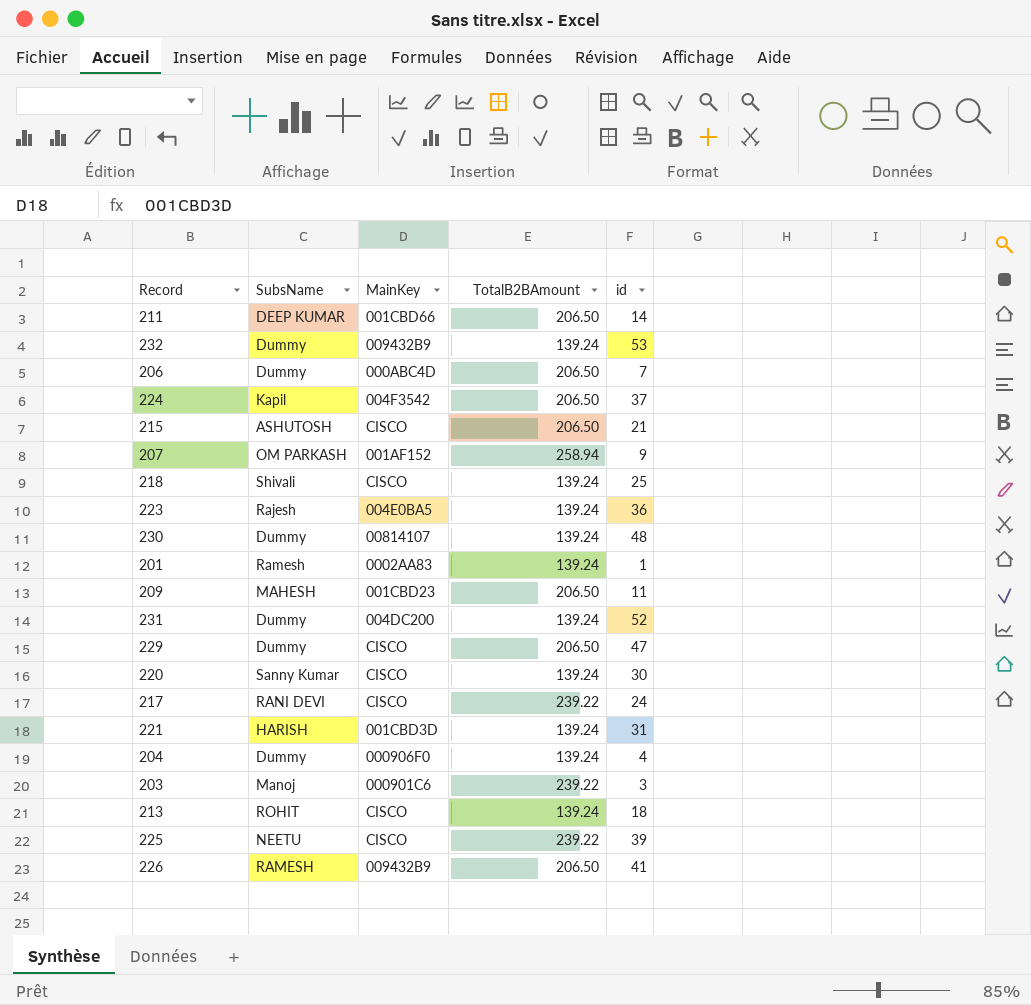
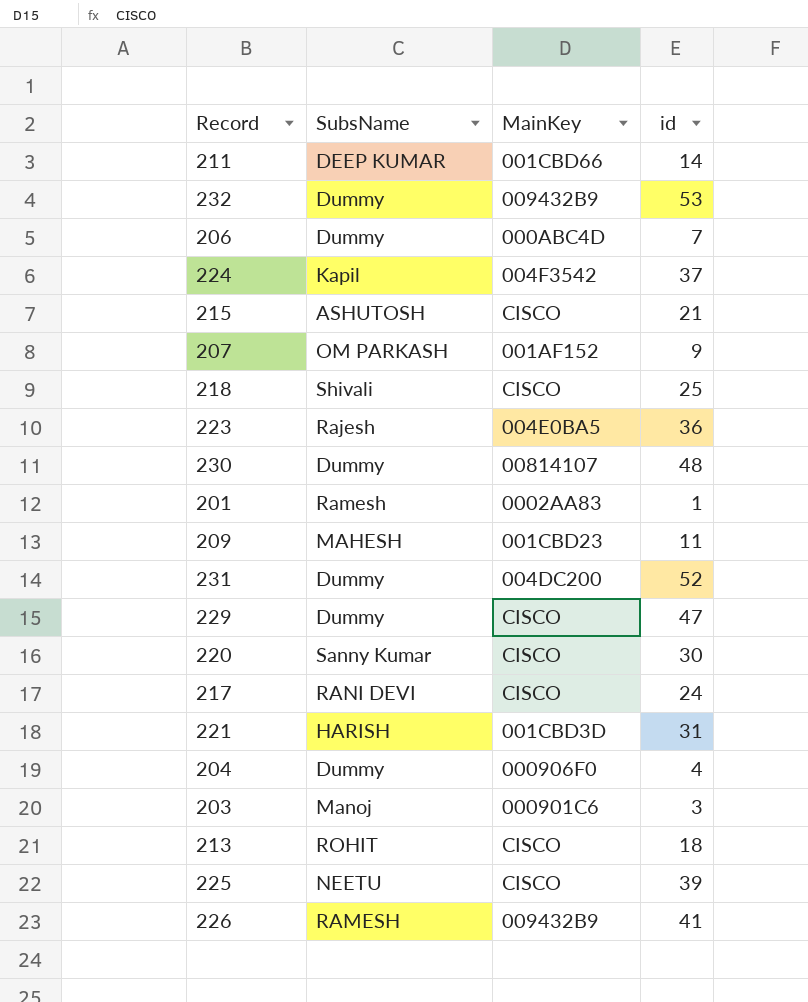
column TotalB2BAmount | position: 4 -> none

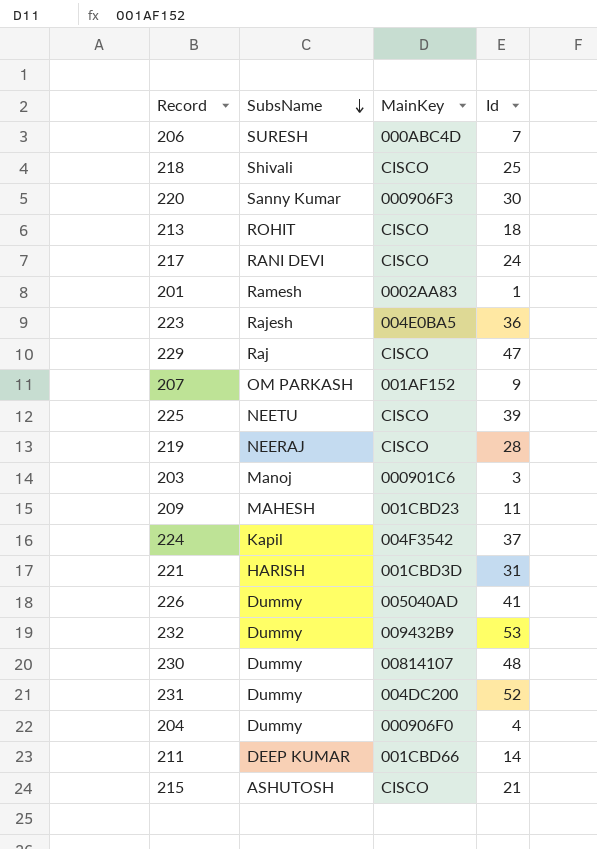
row order: none -> SubsName descending
column name: id -> Id
206 | SubsName: Dummy -> SURESH
220 | MainKey: CISCO -> 000906F3
229 | SubsName: Dummy -> Raj
row 219: none -> NEERAJ | CISCO | 28
226 | SubsName: RAMESH -> Dummy
226 | MainKey: 009432B9 -> 005040AD

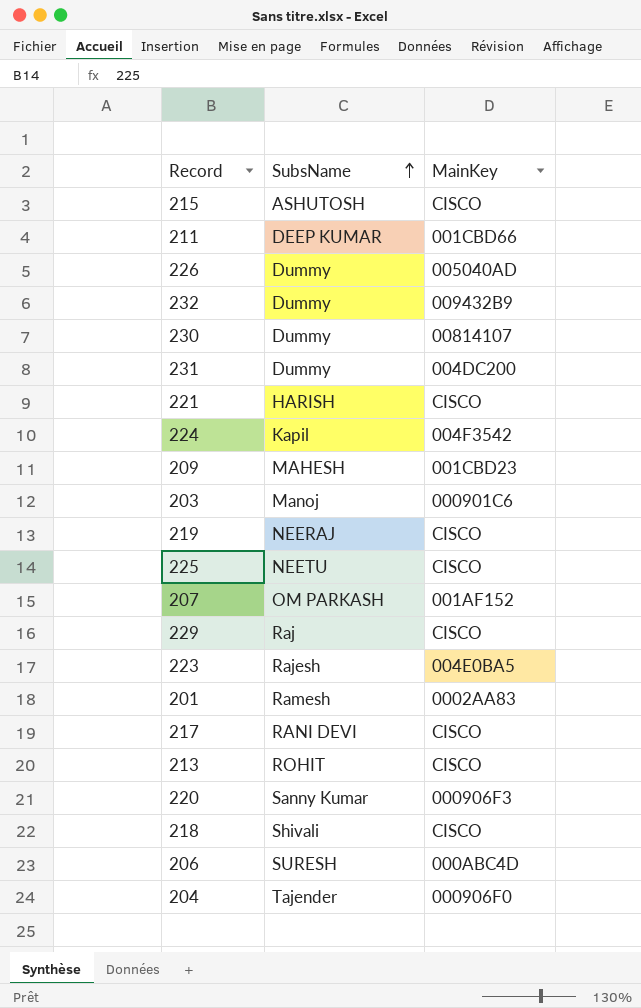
row order: SubsName descending -> SubsName ascending
column Id | position: 4 -> none
221 | MainKey: 001CBD3D -> CISCO
204 | SubsName: Dummy -> Tajender

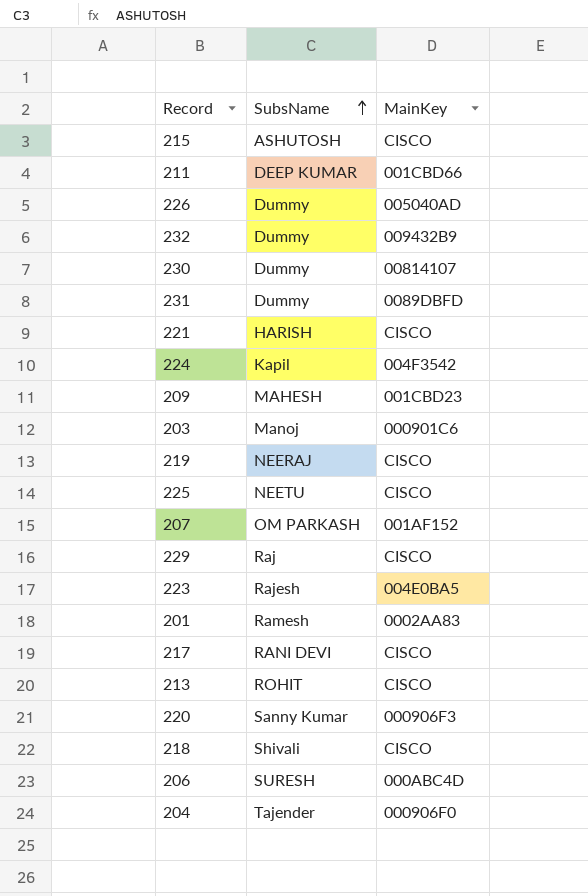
231 | MainKey: 004DC200 -> 0089DBFD

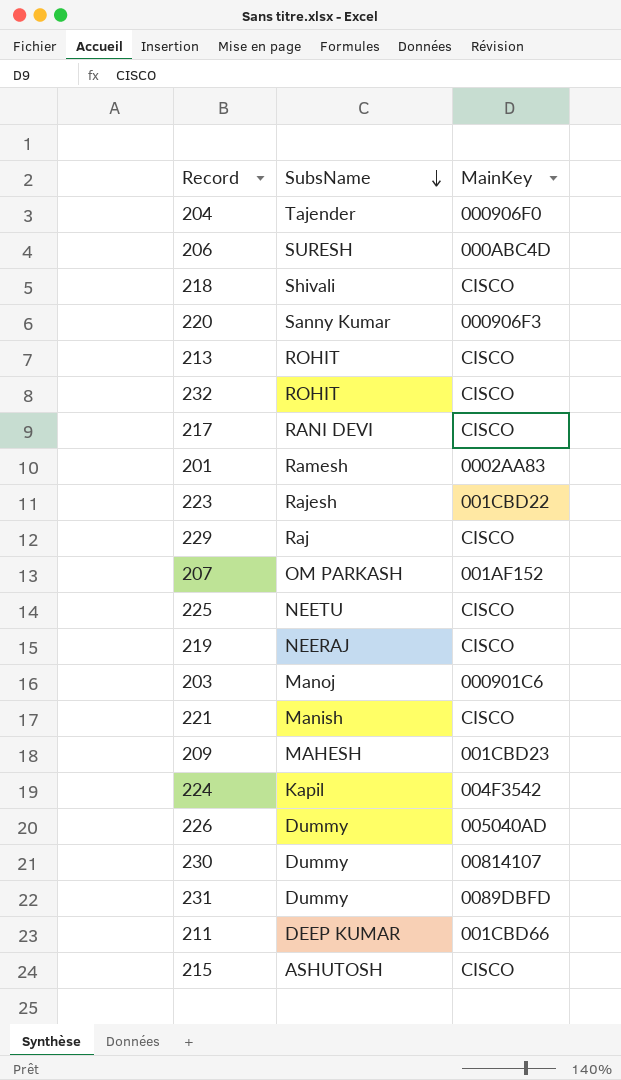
row order: SubsName ascending -> SubsName descending
232 | SubsName: Dummy -> ROHIT
232 | MainKey: 009432B9 -> CISCO
223 | MainKey: 004E0BA5 -> 001CBD22
221 | SubsName: HARISH -> Manish

